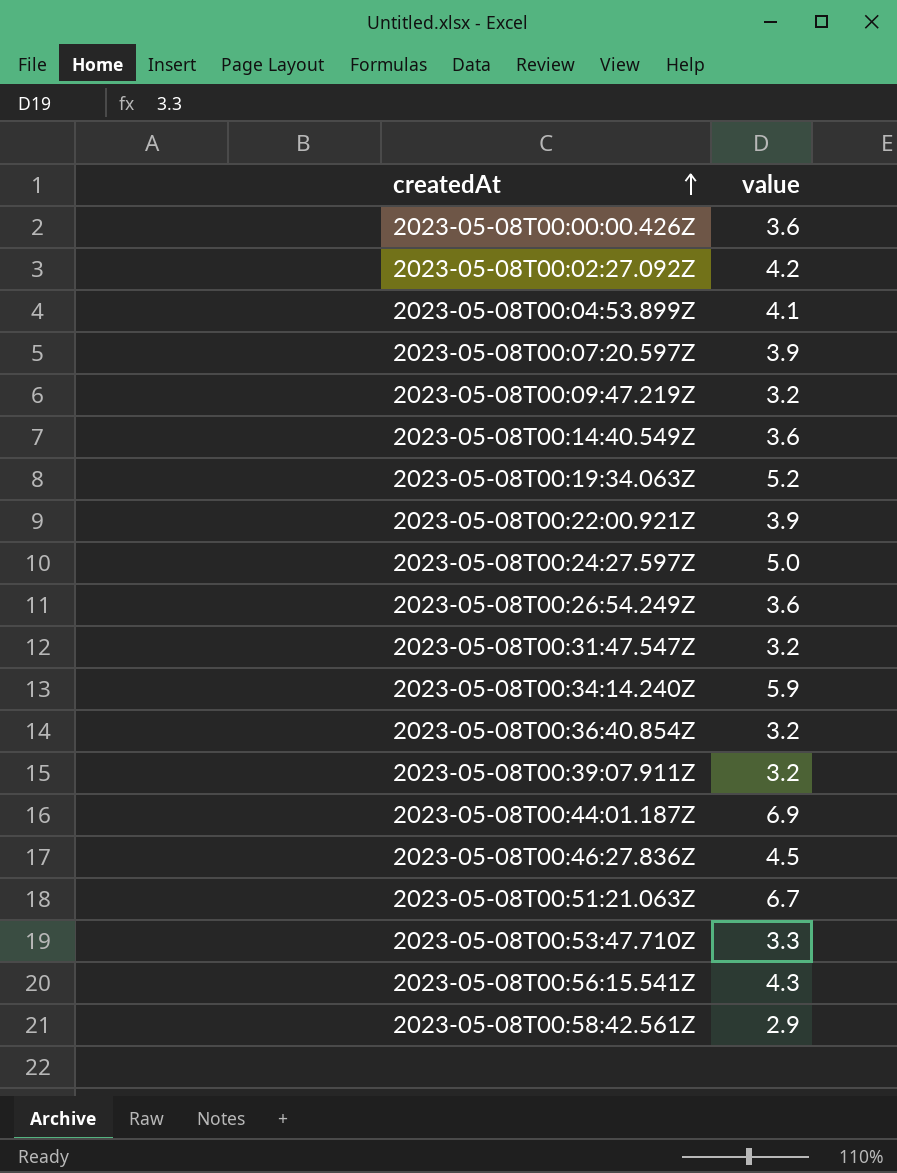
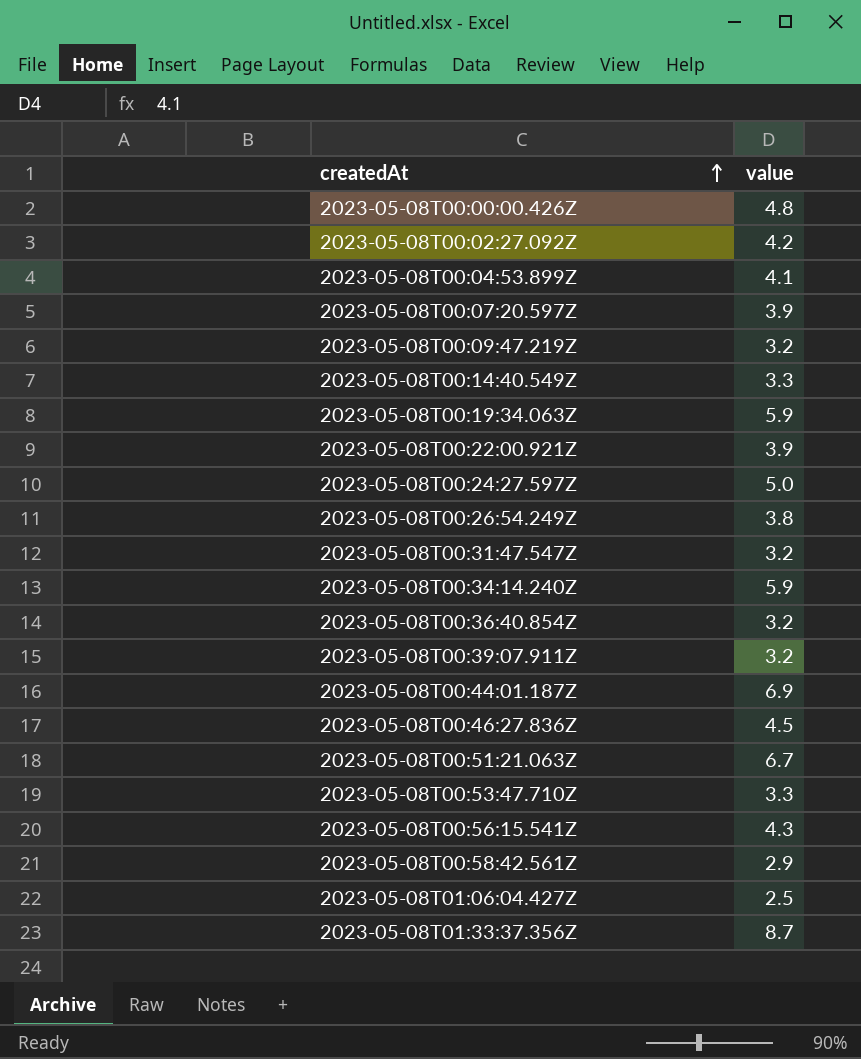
2023-05-08T00:00:00.426Z | value: 3.6 -> 4.8
2023-05-08T00:14:40.549Z | value: 3.6 -> 3.3
2023-05-08T00:19:34.063Z | value: 5.2 -> 5.9
2023-05-08T00:26:54.249Z | value: 3.6 -> 3.8
row 2023-05-08T01:06:04.427Z: none -> 2.5
row 2023-05-08T01:33:37.356Z: none -> 8.7

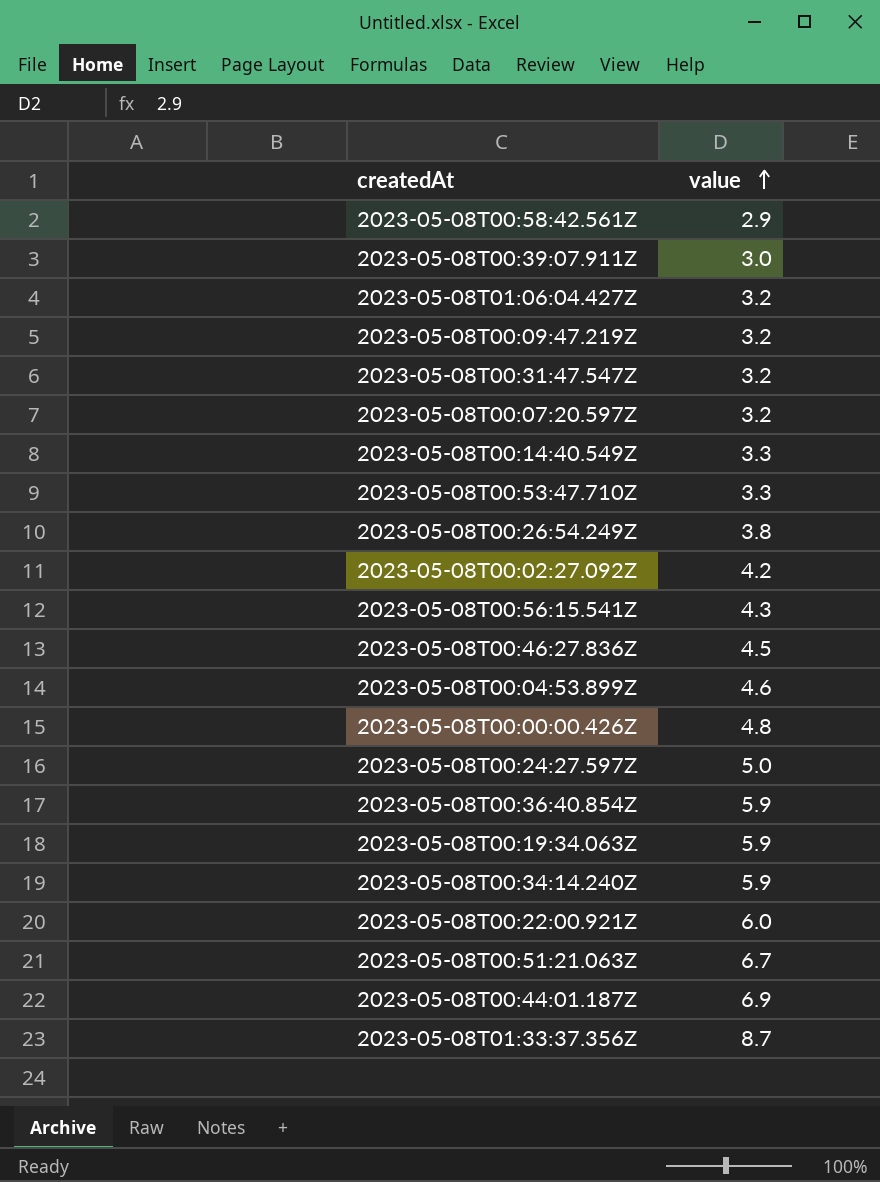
row order: createdAt ascending -> value ascending
2023-05-08T00:39:07.911Z | value: 3.2 -> 3.0
2023-05-08T01:06:04.427Z | value: 2.5 -> 3.2
2023-05-08T00:07:20.597Z | value: 3.9 -> 3.2
2023-05-08T00:04:53.899Z | value: 4.1 -> 4.6
2023-05-08T00:36:40.854Z | value: 3.2 -> 5.9
2023-05-08T00:22:00.921Z | value: 3.9 -> 6.0

